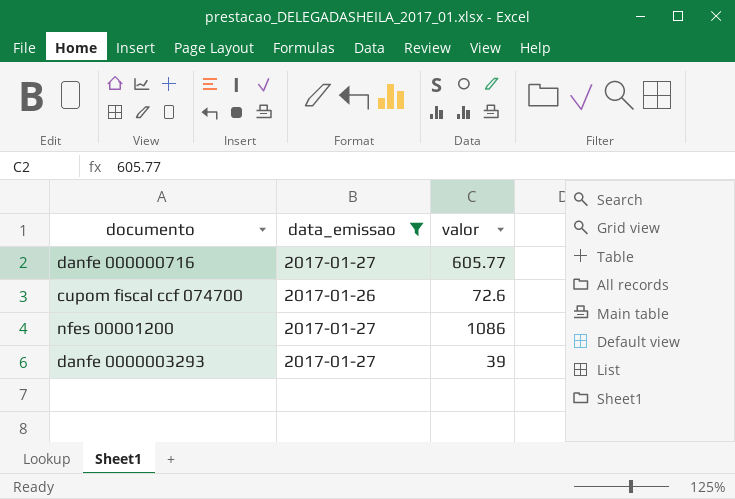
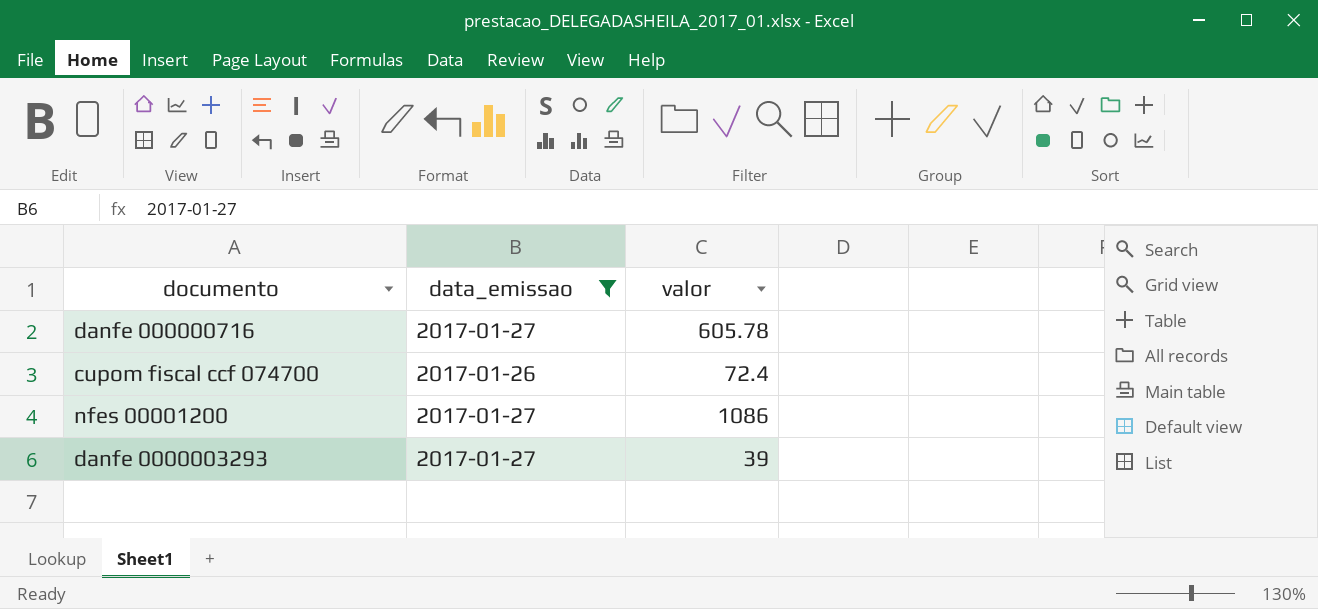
danfe 000000716 | valor: 605.77 -> 605.78
cupom fiscal ccf 074700 | valor: 72.6 -> 72.4

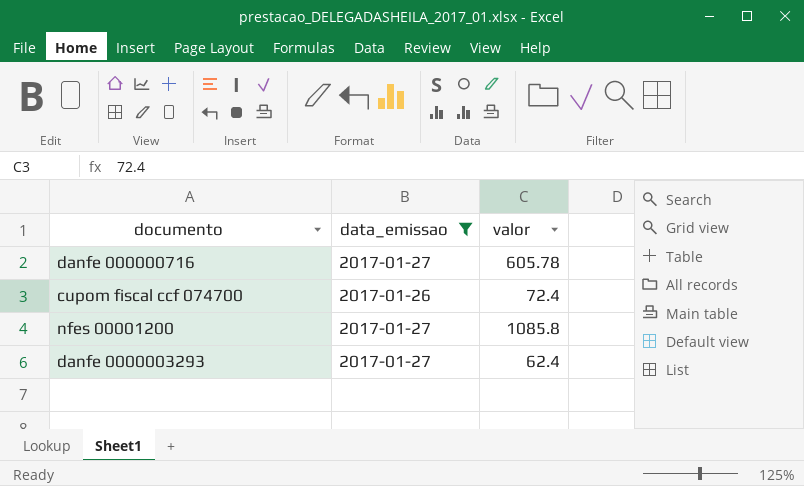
nfes 00001200 | valor: 1086 -> 1085.8
danfe 0000003293 | valor: 39 -> 62.4

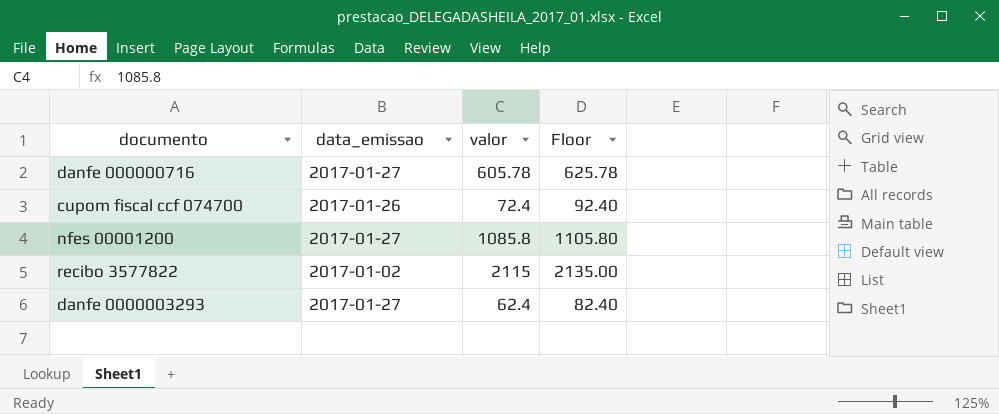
filter: data_emissao != 2017-01-02 -> none
column Floor | formula: none -> [valor] + 20

